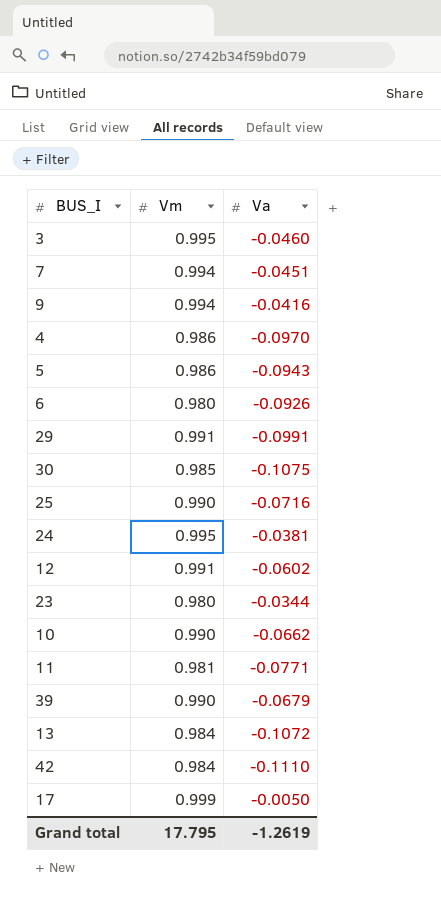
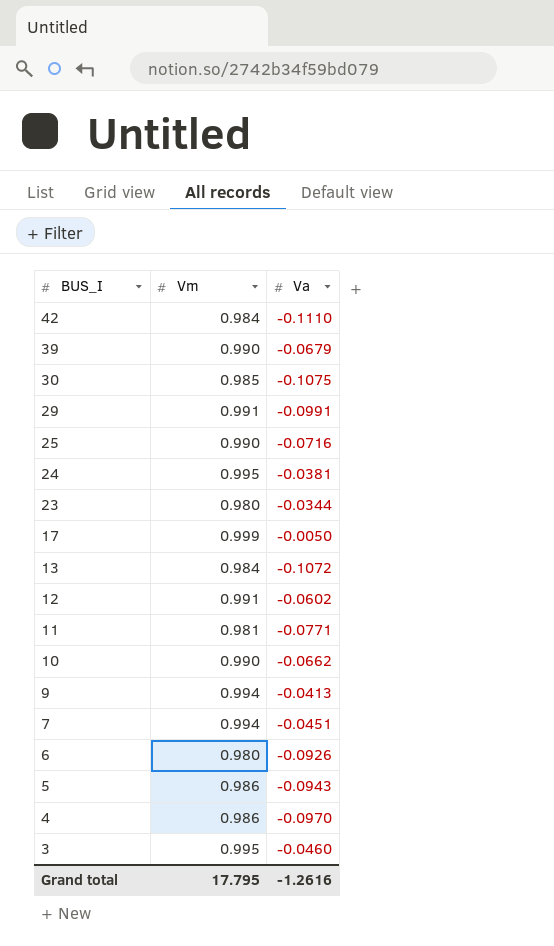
row order: none -> BUS_I descending
9 | Va: -0.0416 -> -0.0413
Grand total | Va: -1.2619 -> -1.2616

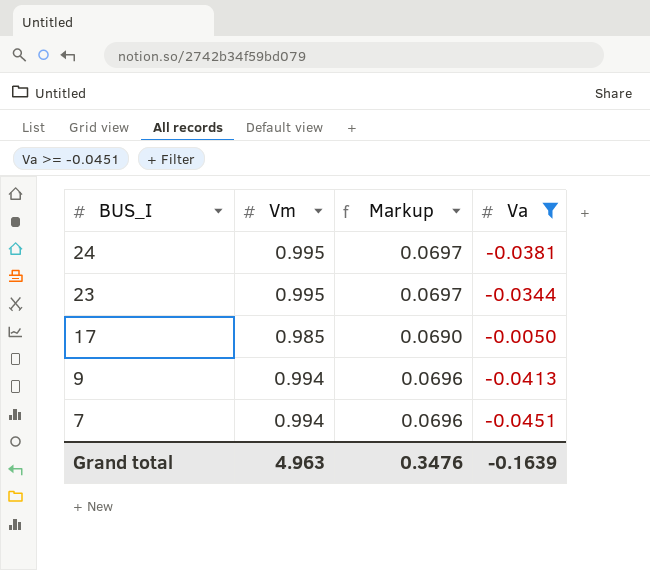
filter: none -> Va >= -0.0451
column Markup | formula: none -> [Vm] * 0.07
23 | Vm: 0.980 -> 0.995
17 | Vm: 0.999 -> 0.985
Grand total | Vm: 17.795 -> 4.963
Grand total | Va: -1.2616 -> -0.1639

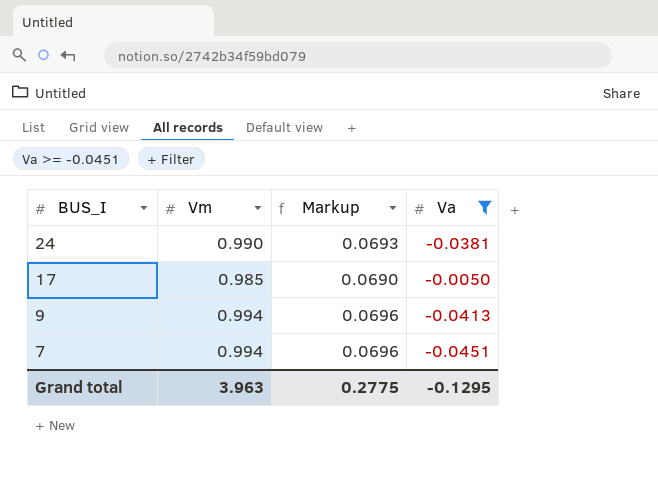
row 23: 0.995 | 0.0697 | -0.0344 -> none
24 | Vm: 0.995 -> 0.990
24 | Markup: 0.0697 -> 0.0693
Grand total | Vm: 4.963 -> 3.963
Grand total | Markup: 0.3476 -> 0.2775
Grand total | Va: -0.1639 -> -0.1295

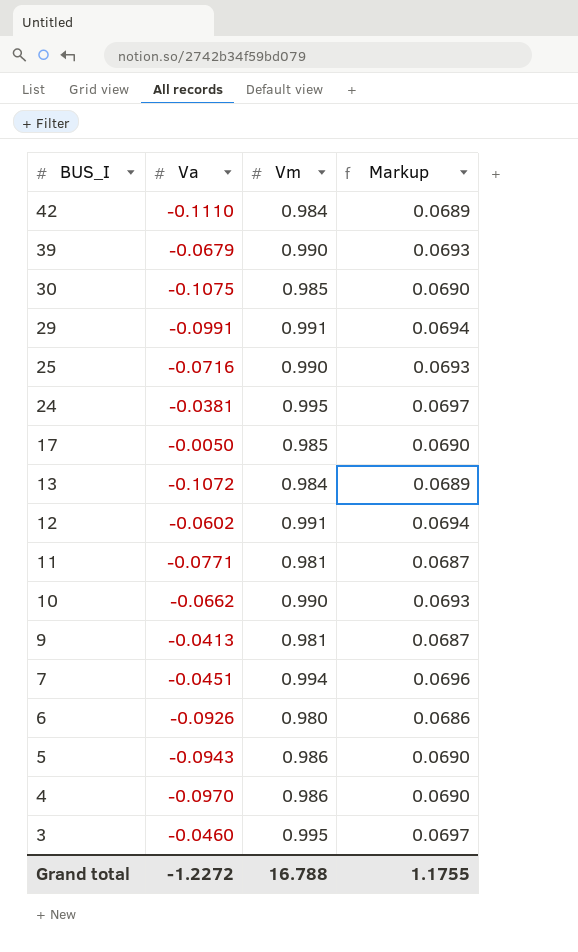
filter: Va >= -0.0451 -> none
column Va | position: 4 -> 2
24 | Vm: 0.990 -> 0.995
24 | Markup: 0.0693 -> 0.0697
9 | Vm: 0.994 -> 0.981
9 | Markup: 0.0696 -> 0.0687
Grand total | Va: -0.1295 -> -1.2272
Grand total | Vm: 3.963 -> 16.788
Grand total | Markup: 0.2775 -> 1.1755

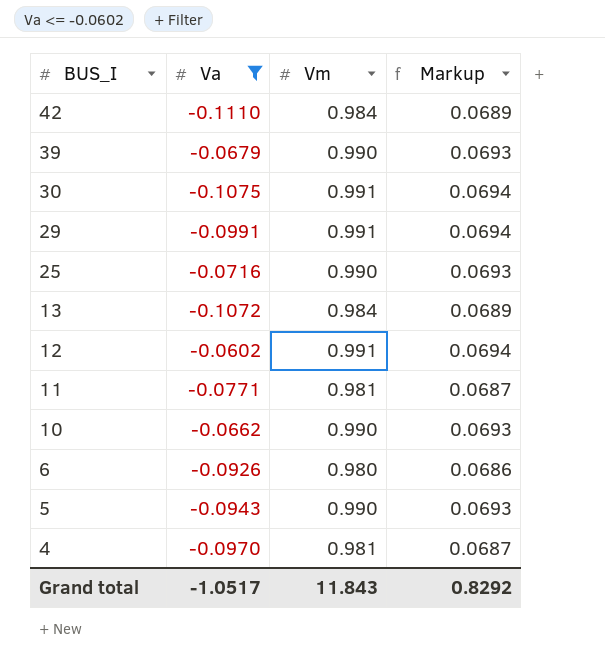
filter: none -> Va <= -0.0602
30 | Vm: 0.985 -> 0.991
30 | Markup: 0.0690 -> 0.0694
5 | Vm: 0.986 -> 0.990
5 | Markup: 0.0690 -> 0.0693
4 | Vm: 0.986 -> 0.981
4 | Markup: 0.0690 -> 0.0687
Grand total | Va: -1.2272 -> -1.0517
Grand total | Vm: 16.788 -> 11.843
Grand total | Markup: 1.1755 -> 0.8292

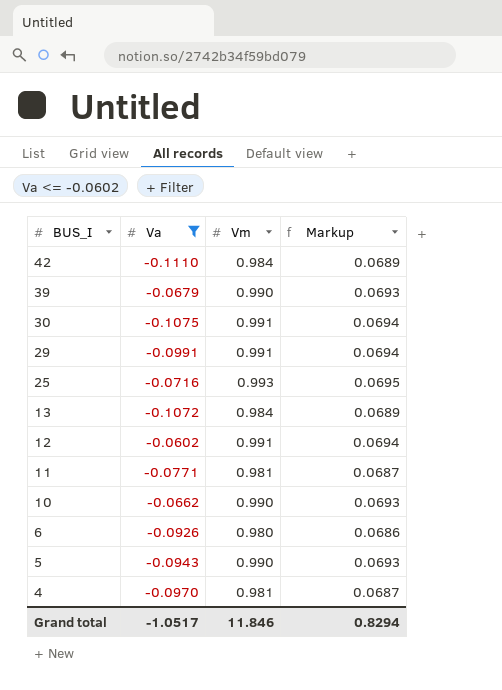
25 | Vm: 0.990 -> 0.993
25 | Markup: 0.0693 -> 0.0695
Grand total | Vm: 11.843 -> 11.846
Grand total | Markup: 0.8292 -> 0.8294

